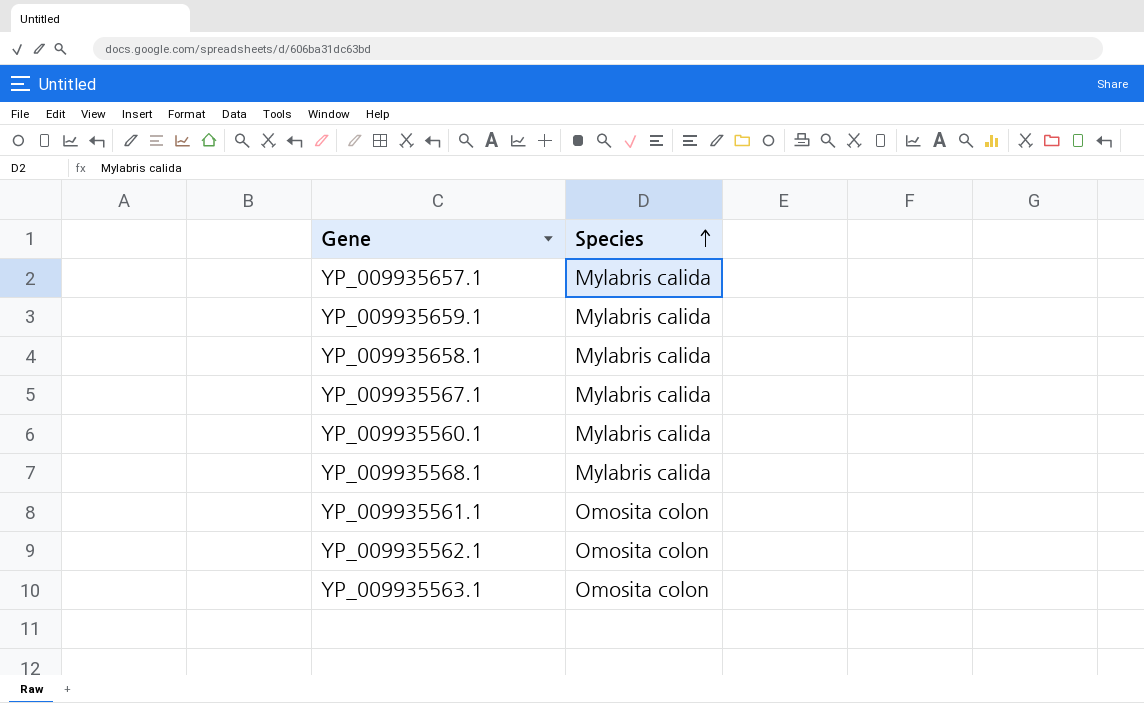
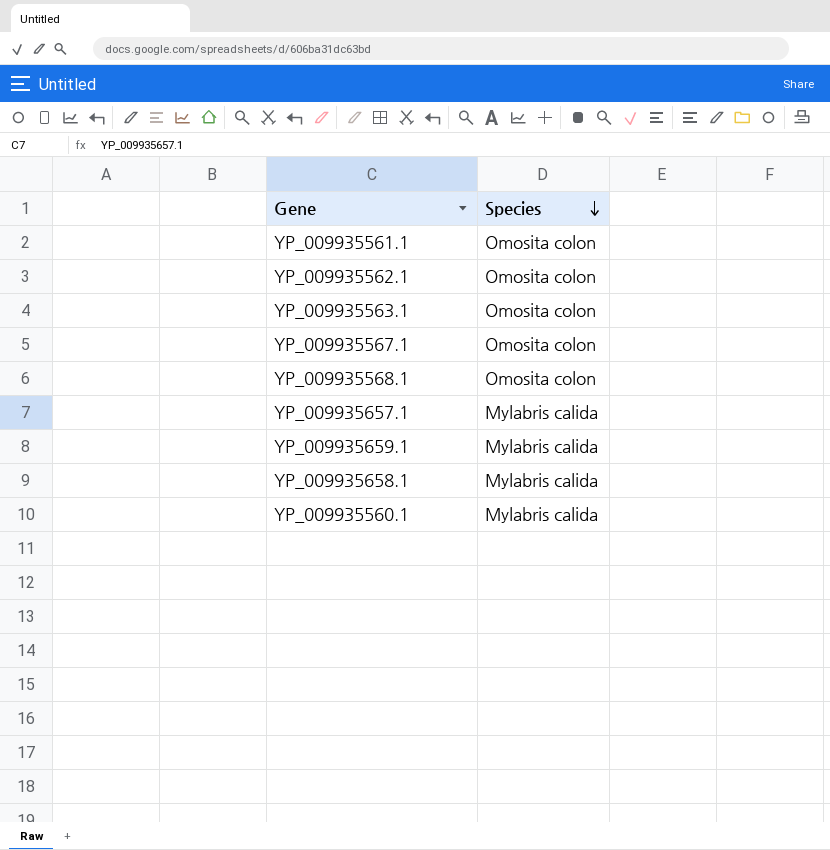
row order: Species ascending -> Species descending
YP_009935567.1 | Species: Mylabris calida -> Omosita colon
YP_009935568.1 | Species: Mylabris calida -> Omosita colon

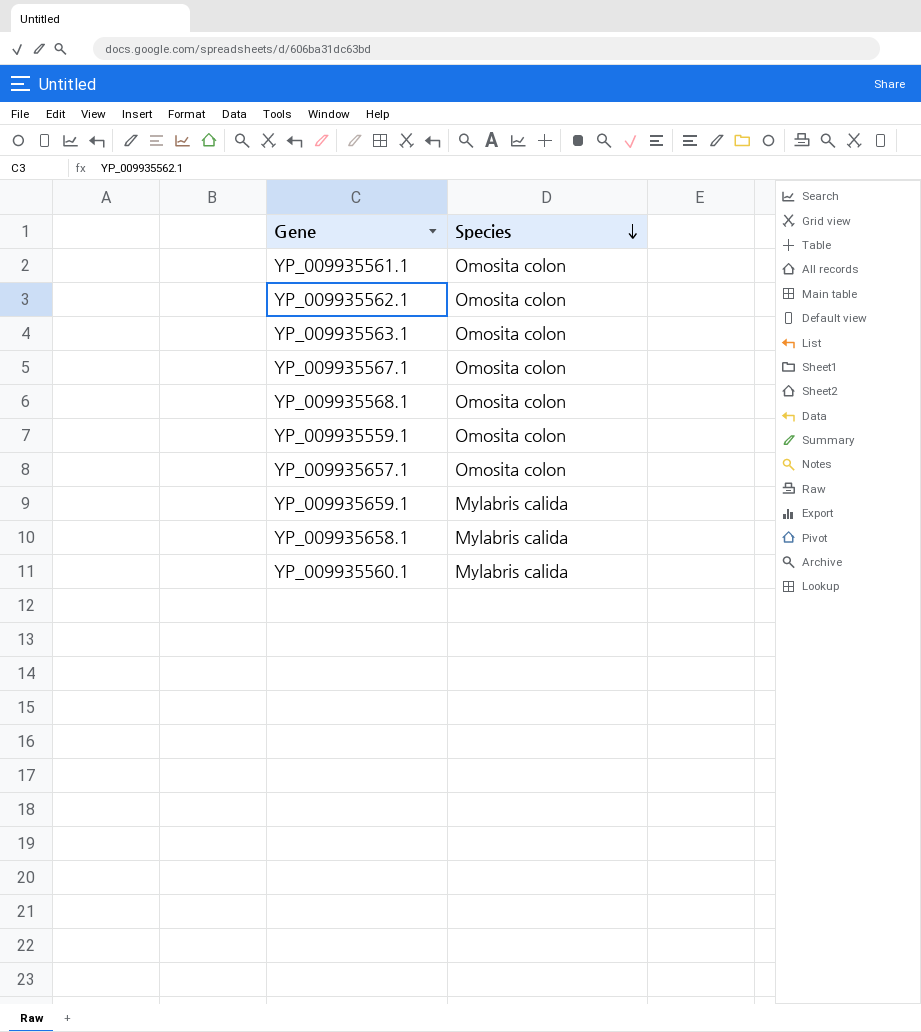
row YP_009935559.1: none -> Omosita colon
YP_009935657.1 | Species: Mylabris calida -> Omosita colon

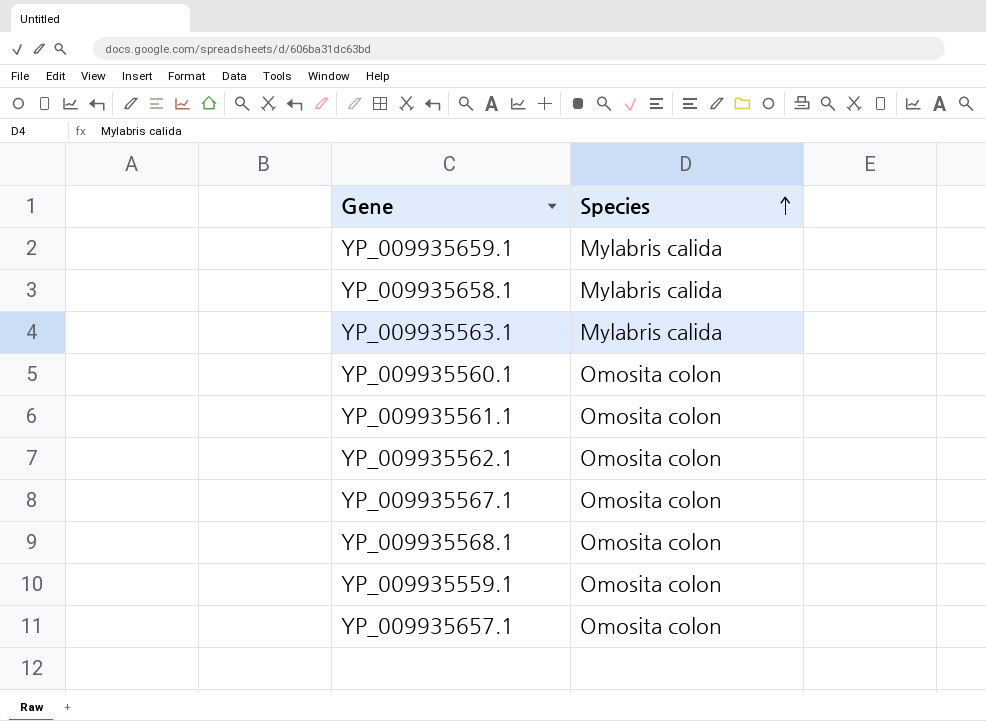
row order: Species descending -> Species ascending
YP_009935563.1 | Species: Omosita colon -> Mylabris calida
YP_009935560.1 | Species: Mylabris calida -> Omosita colon

